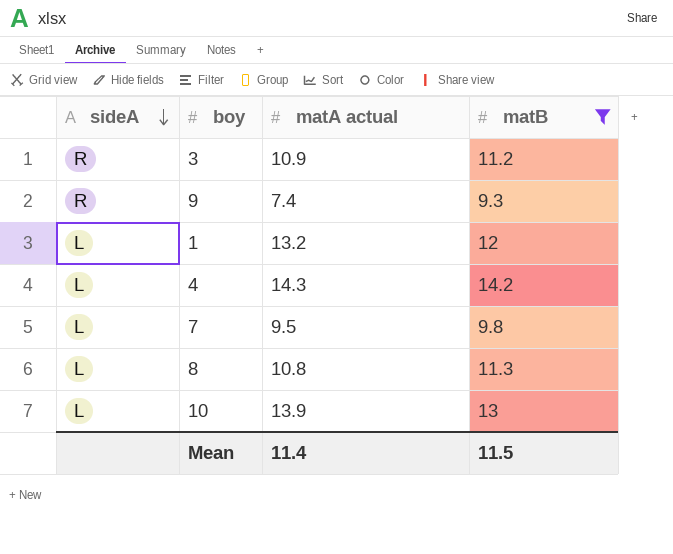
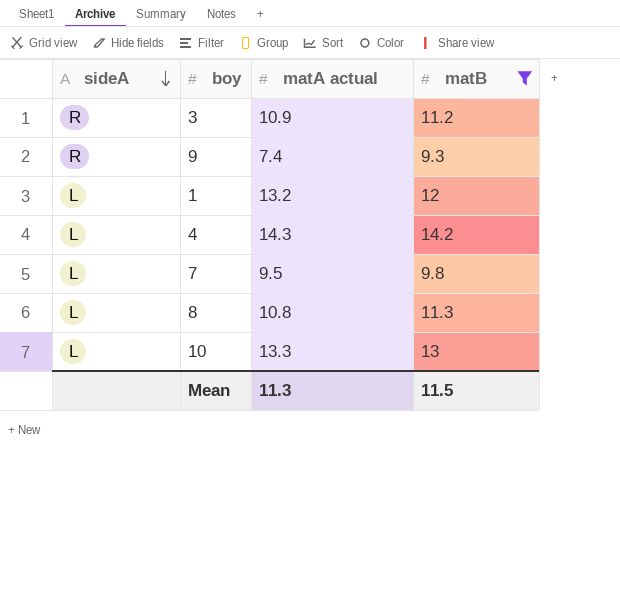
10 | matA actual: 13.9 -> 13.3
Mean | matA actual: 11.4 -> 11.3

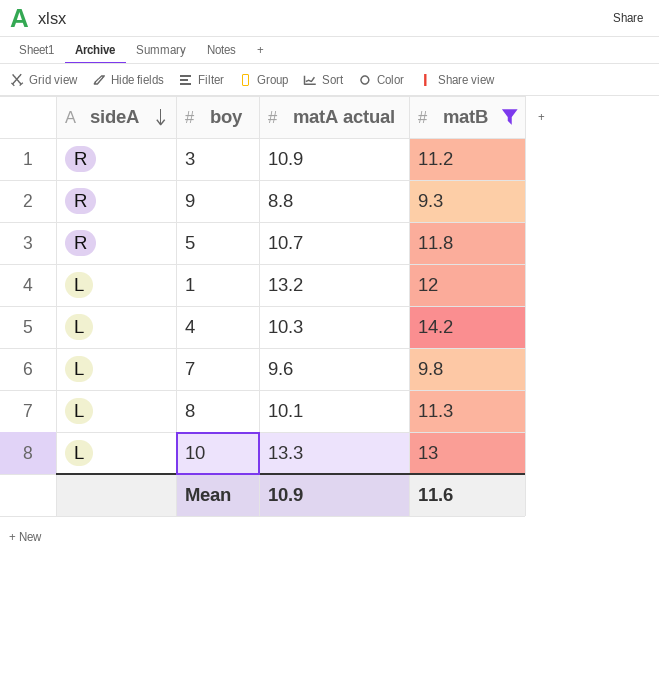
9 | matA actual: 7.4 -> 8.8
row 5: none -> R | 10.7 | 11.8
4 | matA actual: 14.3 -> 10.3
7 | matA actual: 9.5 -> 9.6
8 | matA actual: 10.8 -> 10.1
Mean | matA actual: 11.3 -> 10.9
Mean | matB: 11.5 -> 11.6

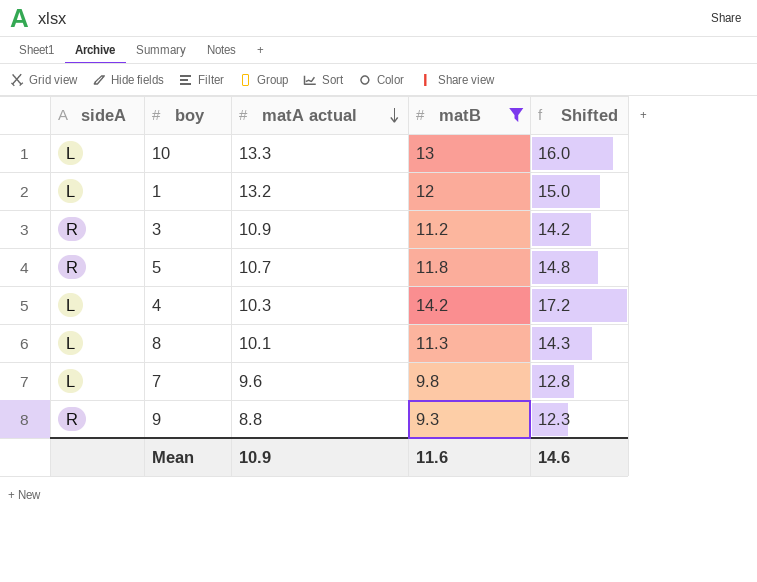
row order: sideA descending -> matA actual descending
column Shifted | formula: none -> [matB] + 3

